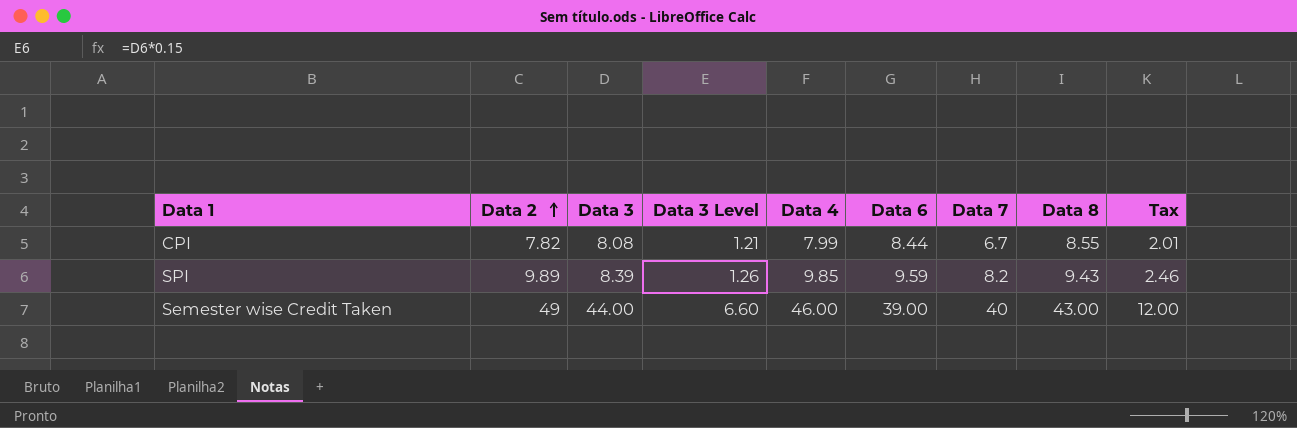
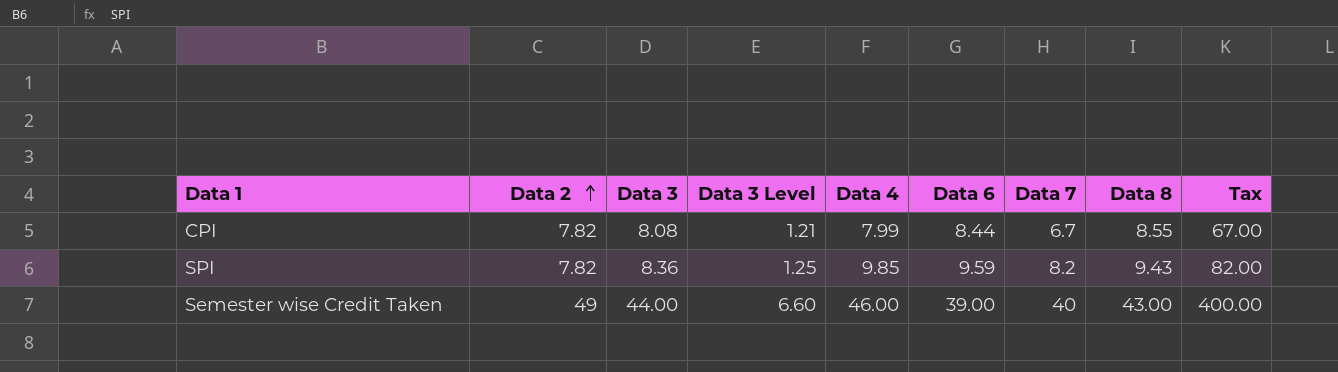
column Tax | formula: [Data 7] * 0.3 -> [Data 7] * 10
SPI | Data 2: 9.89 -> 7.82
SPI | Data 3: 8.39 -> 8.36
SPI | Data 3 Level: 1.26 -> 1.25

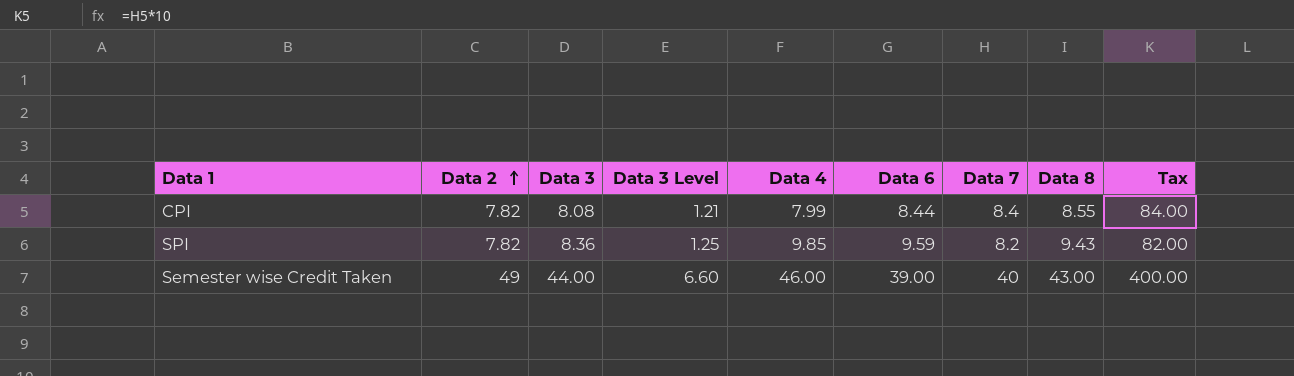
CPI | Data 7: 6.7 -> 8.4
CPI | Tax: 67.00 -> 84.00

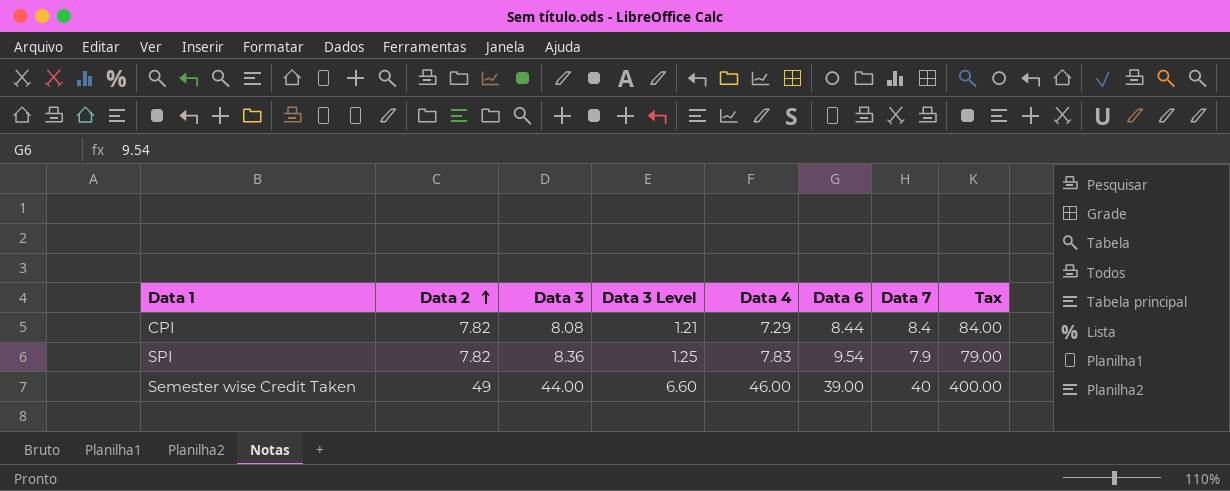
column Data 8 | position: 8 -> none
CPI | Data 4: 7.99 -> 7.29
SPI | Data 4: 9.85 -> 7.83
SPI | Data 6: 9.59 -> 9.54
SPI | Data 7: 8.2 -> 7.9
SPI | Tax: 82.00 -> 79.00

